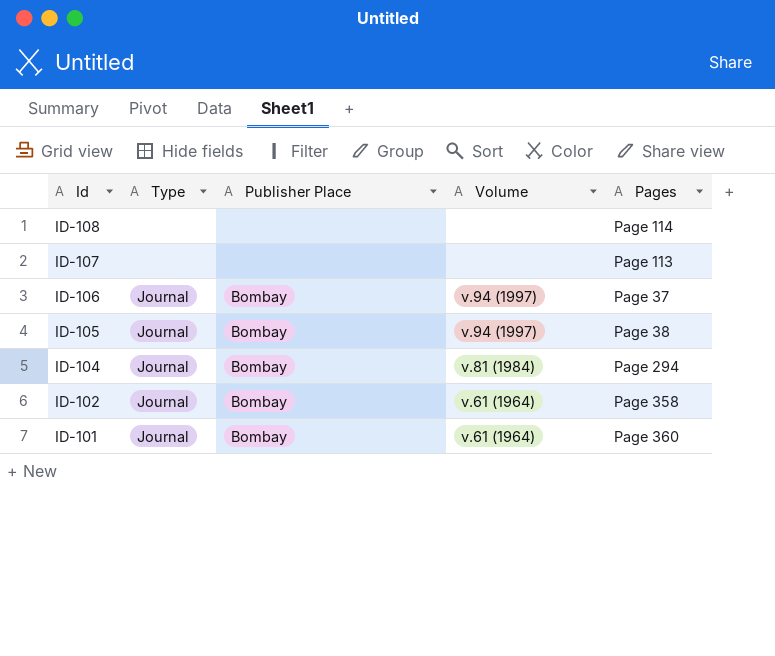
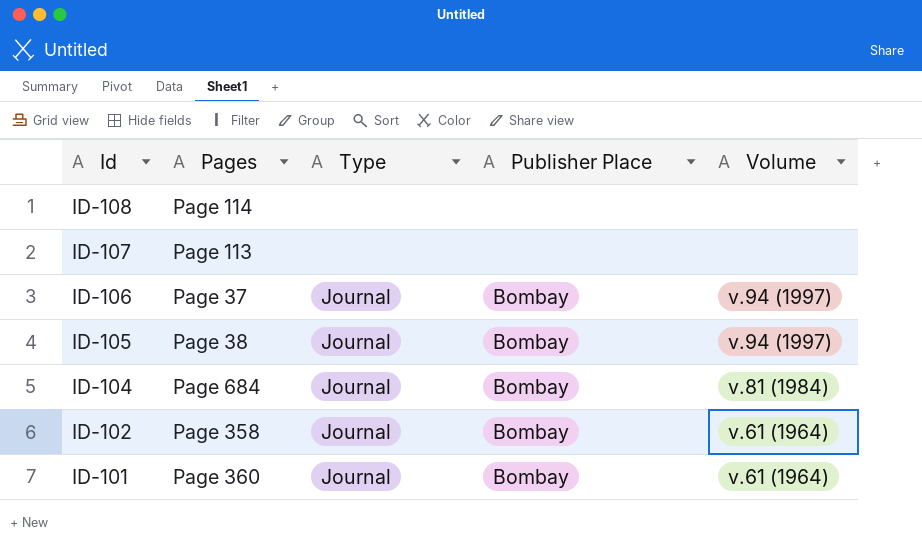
column Pages | position: 5 -> 2
ID-104 | Pages: Page 294 -> Page 684

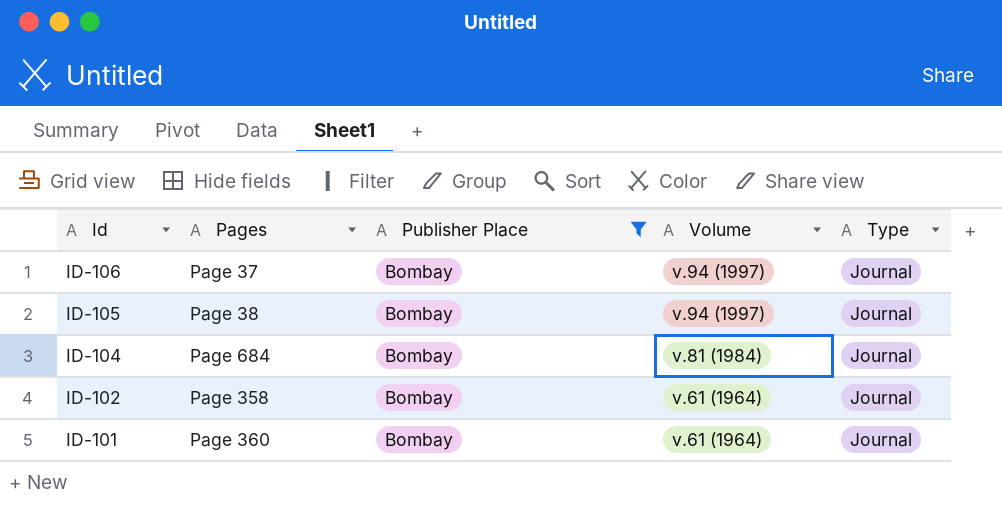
filter: none -> Publisher Place = Bombay
column Type | position: 3 -> 5

